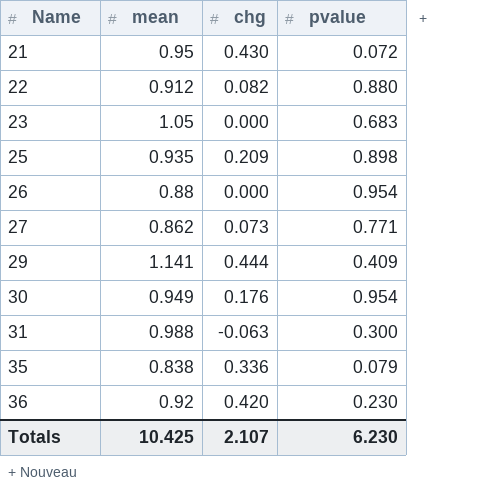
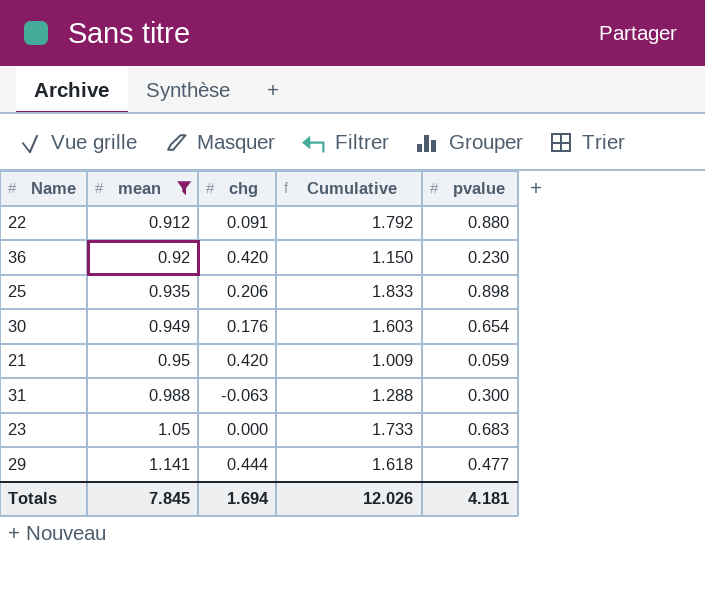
filter: none -> mean >= 0.912
row order: Name ascending -> mean ascending
column Cumulative | formula: none -> [mean] + [pvalue]
22 | chg: 0.082 -> 0.091
25 | chg: 0.209 -> 0.206
30 | pvalue: 0.954 -> 0.654
21 | chg: 0.430 -> 0.420
21 | pvalue: 0.072 -> 0.059
29 | pvalue: 0.409 -> 0.477
Totals | mean: 10.425 -> 7.845
Totals | chg: 2.107 -> 1.694
Totals | pvalue: 6.230 -> 4.181

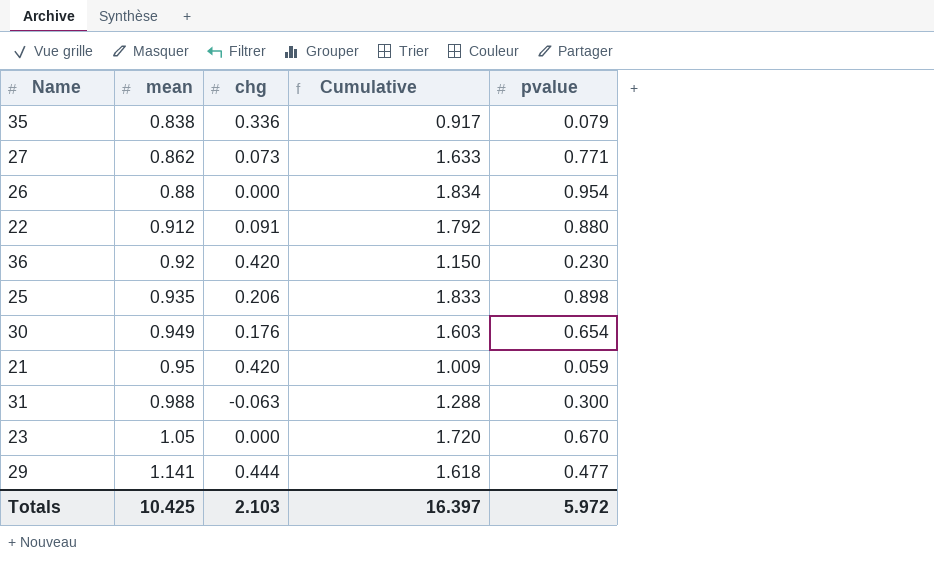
filter: mean >= 0.912 -> none
23 | Cumulative: 1.733 -> 1.720
23 | pvalue: 0.683 -> 0.670
Totals | mean: 7.845 -> 10.425
Totals | chg: 1.694 -> 2.103
Totals | Cumulative: 12.026 -> 16.397
Totals | pvalue: 4.181 -> 5.972

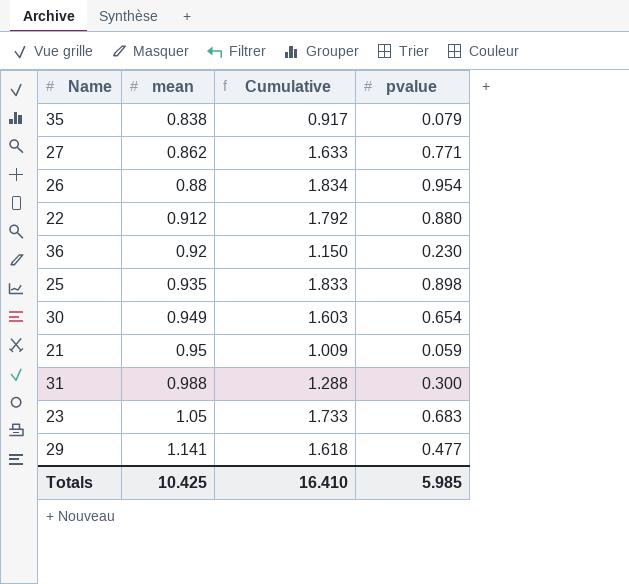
column chg | position: 3 -> none
23 | Cumulative: 1.720 -> 1.733
23 | pvalue: 0.670 -> 0.683
Totals | Cumulative: 16.397 -> 16.410
Totals | pvalue: 5.972 -> 5.985

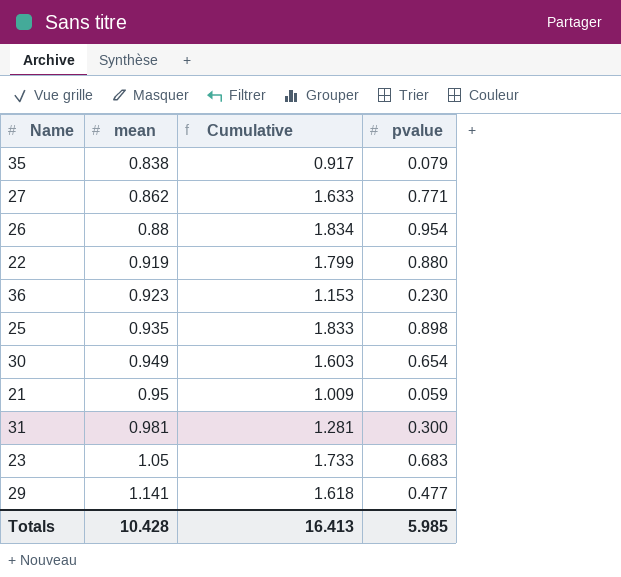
22 | mean: 0.912 -> 0.919
22 | Cumulative: 1.792 -> 1.799
36 | mean: 0.92 -> 0.923
36 | Cumulative: 1.150 -> 1.153
31 | mean: 0.988 -> 0.981
31 | Cumulative: 1.288 -> 1.281
Totals | mean: 10.425 -> 10.428
Totals | Cumulative: 16.410 -> 16.413

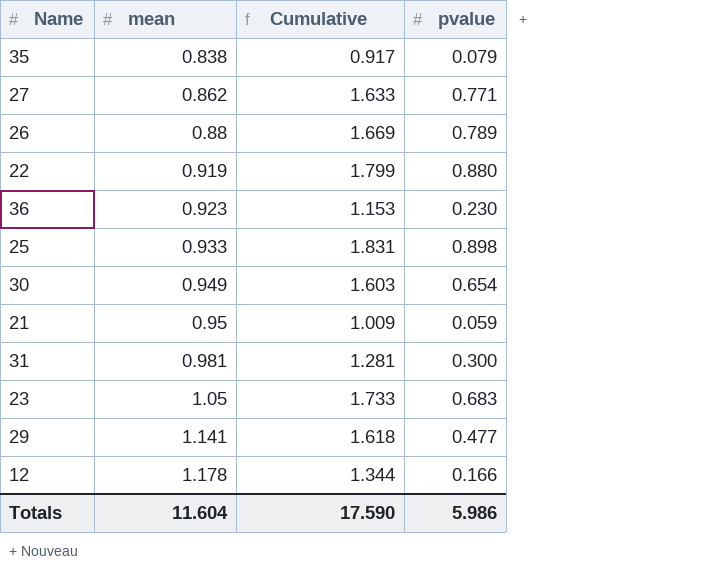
26 | Cumulative: 1.834 -> 1.669
26 | pvalue: 0.954 -> 0.789
25 | mean: 0.935 -> 0.933
25 | Cumulative: 1.833 -> 1.831
row 12: none -> 1.178 | 1.344 | 0.166
Totals | mean: 10.428 -> 11.604
Totals | Cumulative: 16.413 -> 17.590
Totals | pvalue: 5.985 -> 5.986

